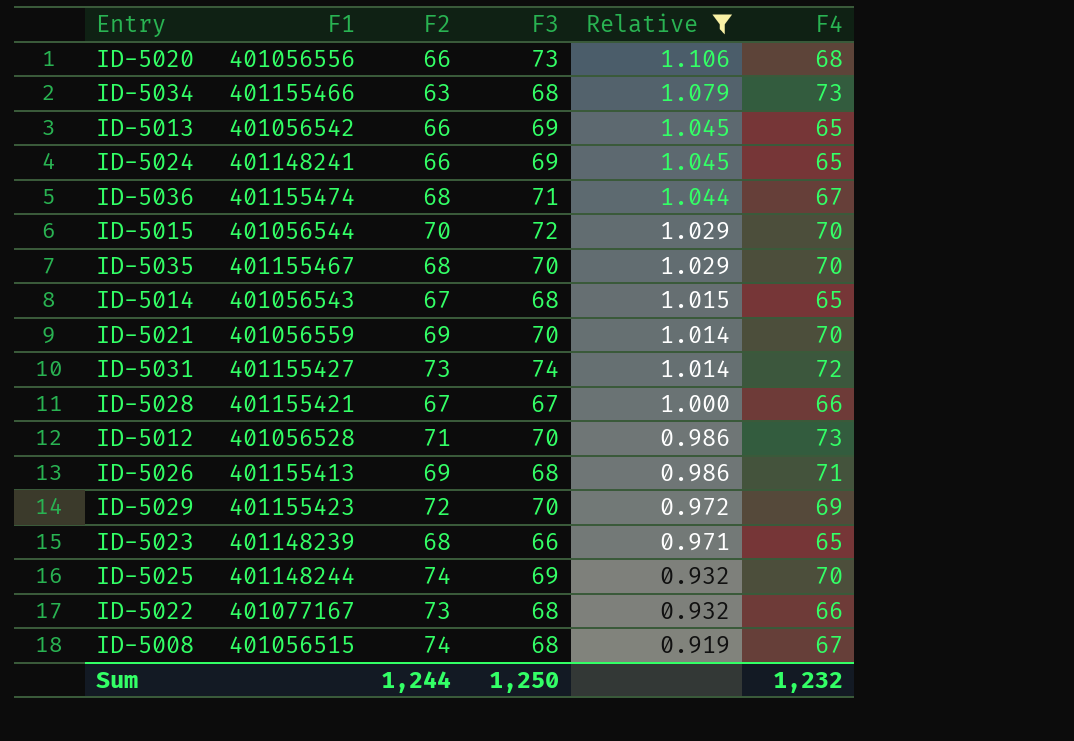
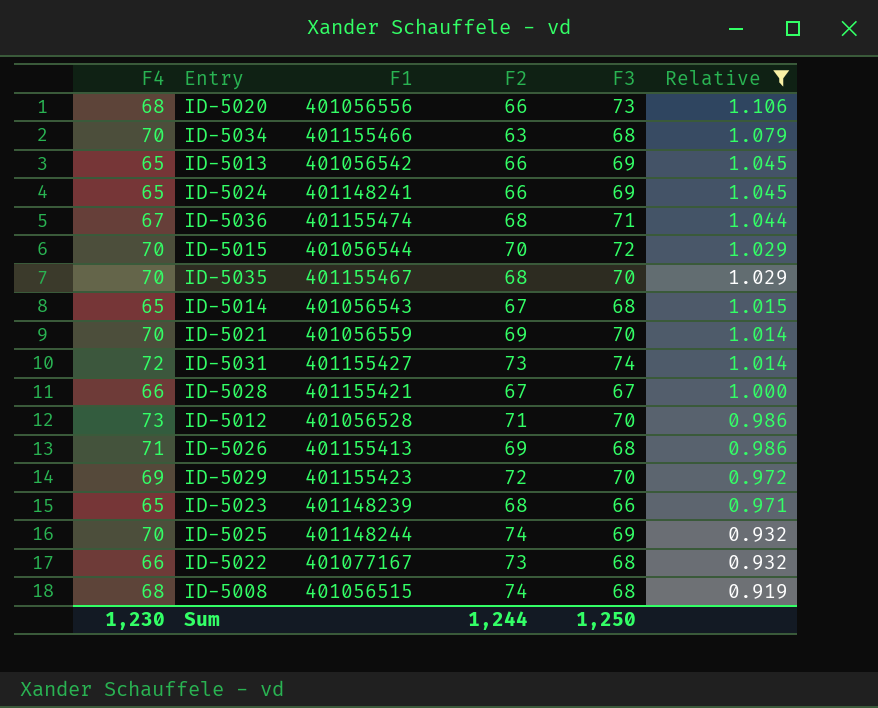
column F4 | position: 6 -> 1
ID-5034 | F4: 73 -> 70
ID-5008 | F4: 67 -> 68
Sum | F4: 1,232 -> 1,230

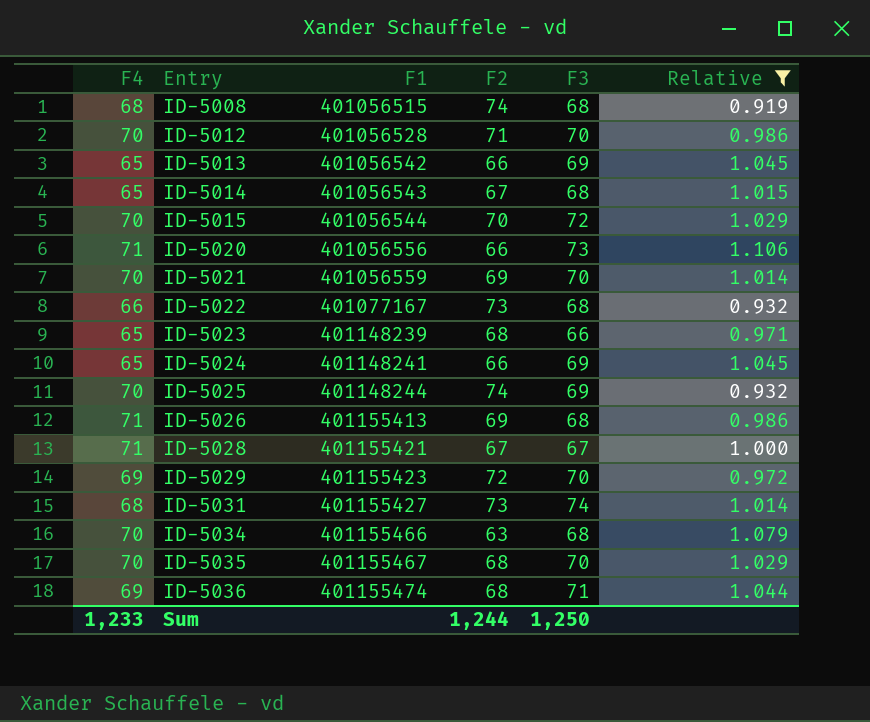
row order: Relative descending -> Entry ascending
ID-5012 | F4: 73 -> 70
ID-5020 | F4: 68 -> 71
ID-5028 | F4: 66 -> 71
ID-5031 | F4: 72 -> 68
ID-5036 | F4: 67 -> 69
Sum | F4: 1,230 -> 1,233

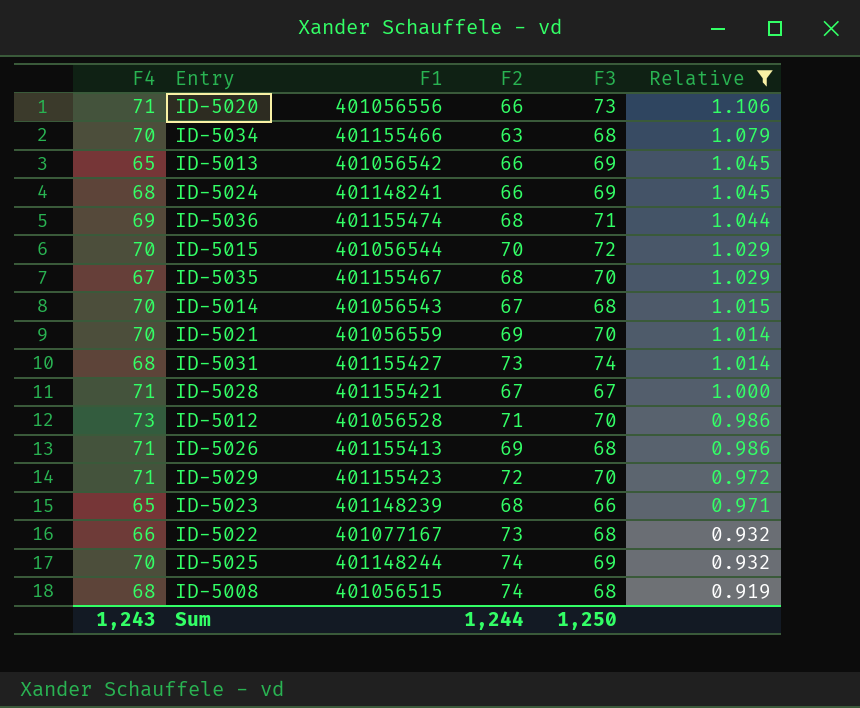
row order: Entry ascending -> Relative descending
ID-5024 | F4: 65 -> 68
ID-5035 | F4: 70 -> 67
ID-5014 | F4: 65 -> 70
ID-5012 | F4: 70 -> 73
ID-5029 | F4: 69 -> 71
Sum | F4: 1,233 -> 1,243

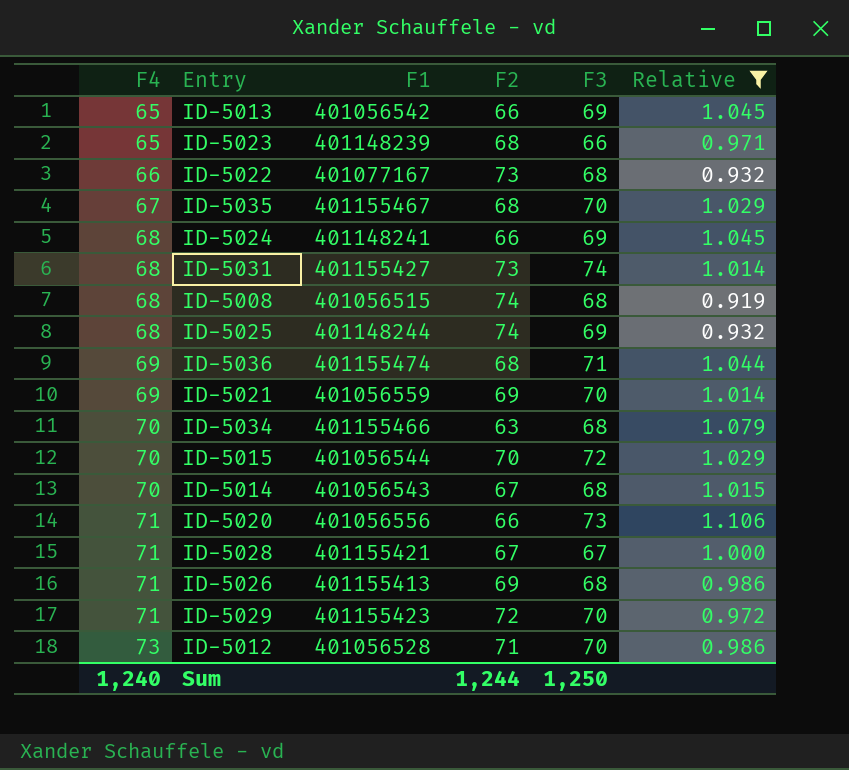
row order: Relative descending -> F4 ascending
ID-5025 | F4: 70 -> 68
ID-5021 | F4: 70 -> 69
Sum | F4: 1,243 -> 1,240

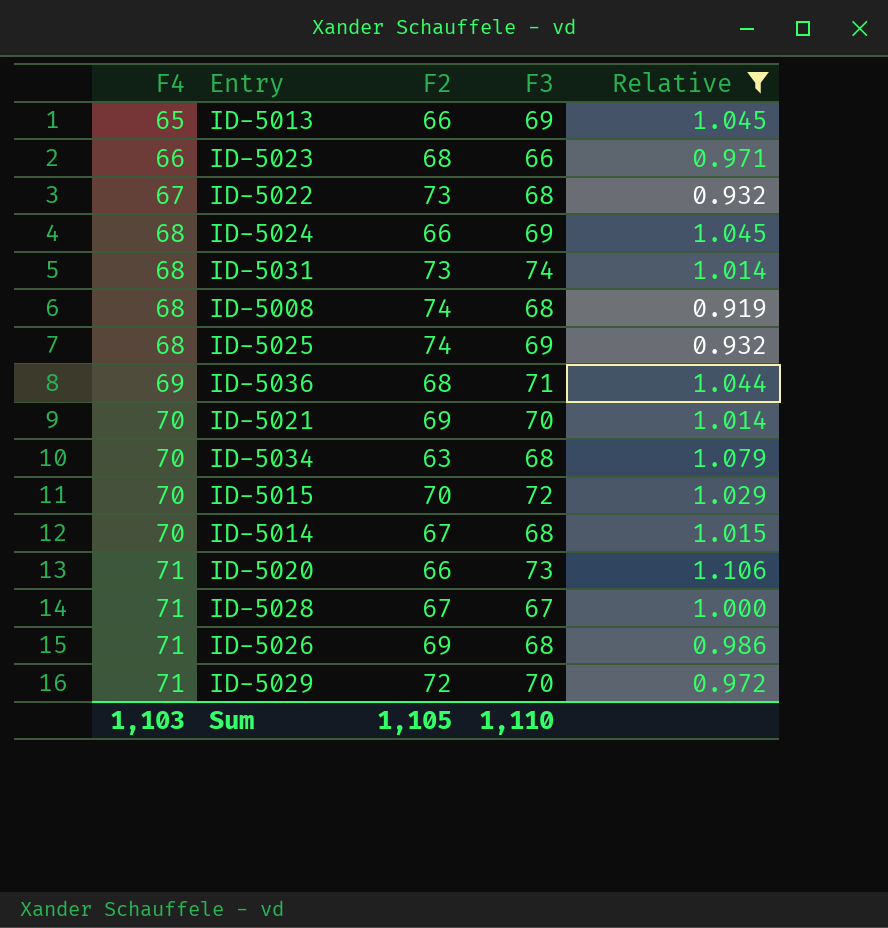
column F1 | position: 3 -> none
row ID-5035: 67 | 401155467 | 68 | 70 | 1.029 -> none
row ID-5012: 73 | 401056528 | 71 | 70 | 0.986 -> none
ID-5023 | F4: 65 -> 66
ID-5022 | F4: 66 -> 67
ID-5021 | F4: 69 -> 70
Sum | F4: 1,240 -> 1,103
Sum | F2: 1,244 -> 1,105
Sum | F3: 1,250 -> 1,110

